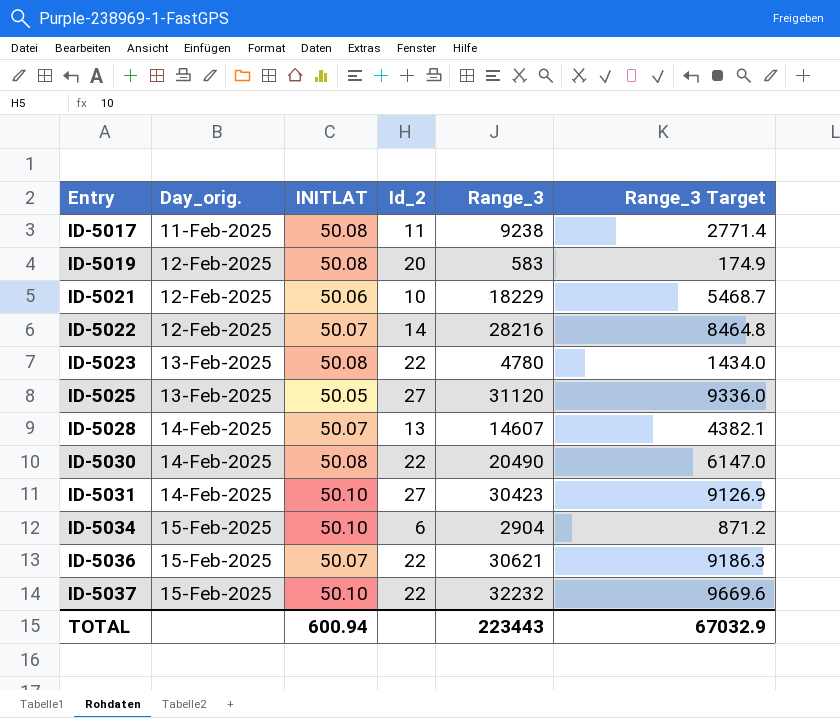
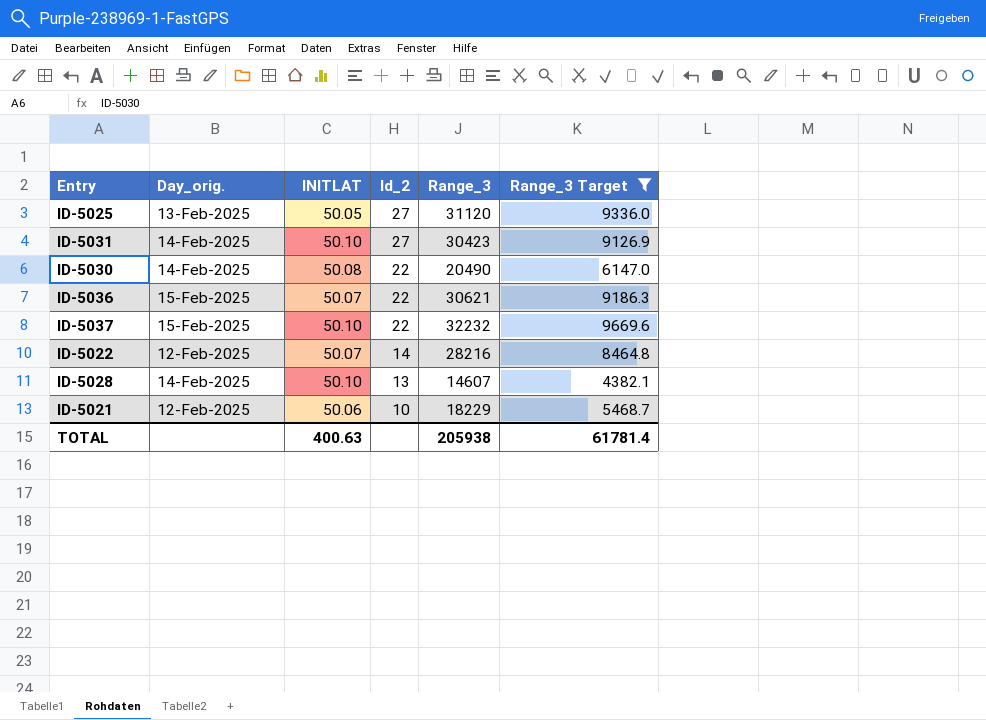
filter: none -> Range_3 Target >= 4382.1
row order: Entry ascending -> Id_2 descending
ID-5028 | INITLAT: 50.07 -> 50.10
TOTAL | INITLAT: 600.94 -> 400.63
TOTAL | Range_3: 223443 -> 205938
TOTAL | Range_3 Target: 67032.9 -> 61781.4

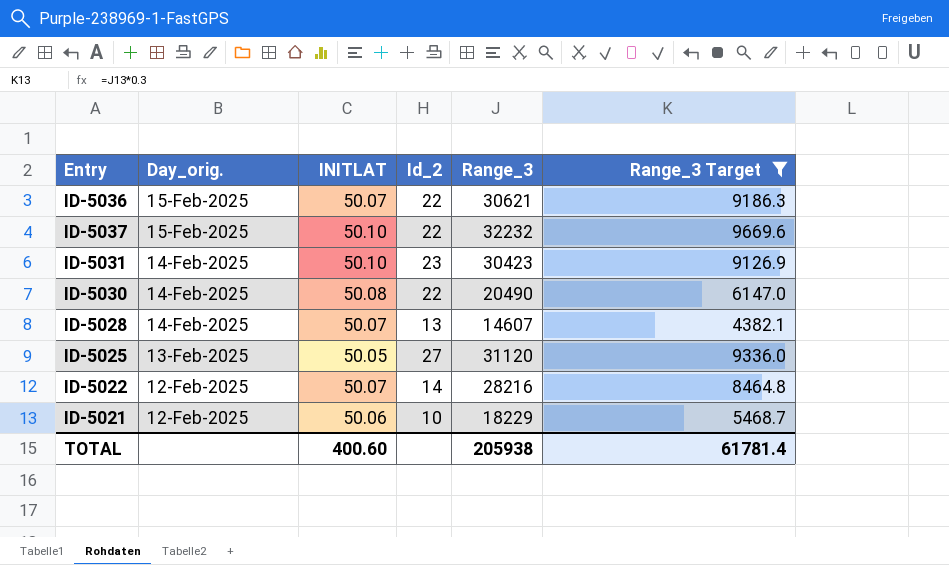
row order: Id_2 descending -> Day_orig. descending
ID-5031 | Id_2: 27 -> 23
ID-5028 | INITLAT: 50.10 -> 50.07
TOTAL | INITLAT: 400.63 -> 400.60

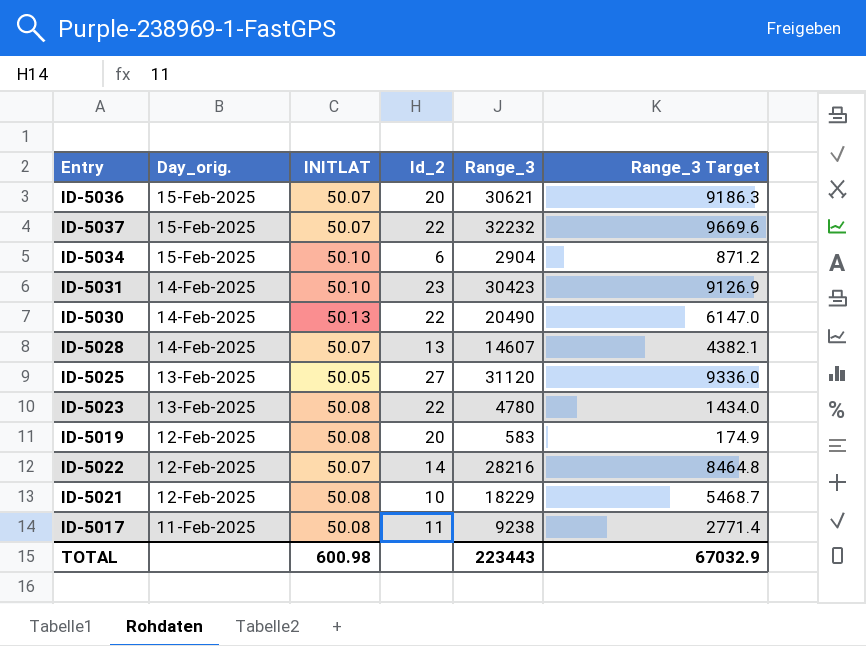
filter: Range_3 Target >= 4382.1 -> none
ID-5036 | Id_2: 22 -> 20
ID-5037 | INITLAT: 50.10 -> 50.07
ID-5030 | INITLAT: 50.08 -> 50.13
ID-5021 | INITLAT: 50.06 -> 50.08
TOTAL | INITLAT: 400.60 -> 600.98
TOTAL | Range_3: 205938 -> 223443
TOTAL | Range_3 Target: 61781.4 -> 67032.9

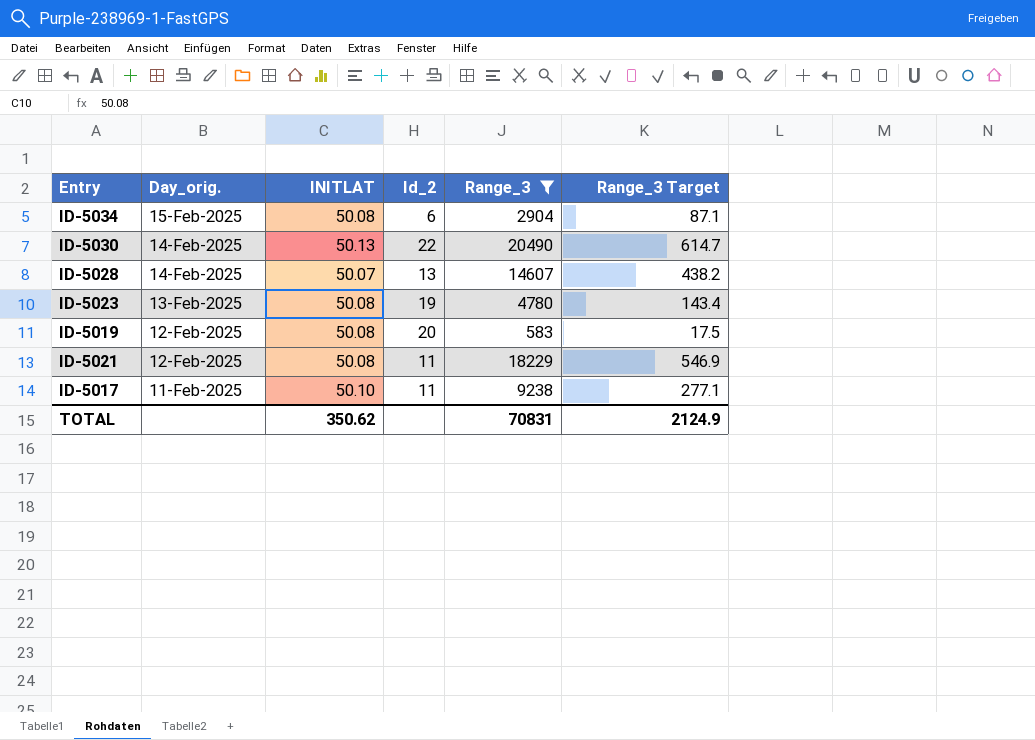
filter: none -> Range_3 <= 20490
column Range_3 Target | formula: [Range_3] * 0.3 -> [Range_3] * 0.03
ID-5034 | INITLAT: 50.10 -> 50.08
ID-5023 | Id_2: 22 -> 19
ID-5021 | Id_2: 10 -> 11
ID-5017 | INITLAT: 50.08 -> 50.10
TOTAL | INITLAT: 600.98 -> 350.62
TOTAL | Range_3: 223443 -> 70831
TOTAL | Range_3 Target: 67032.9 -> 2124.9

